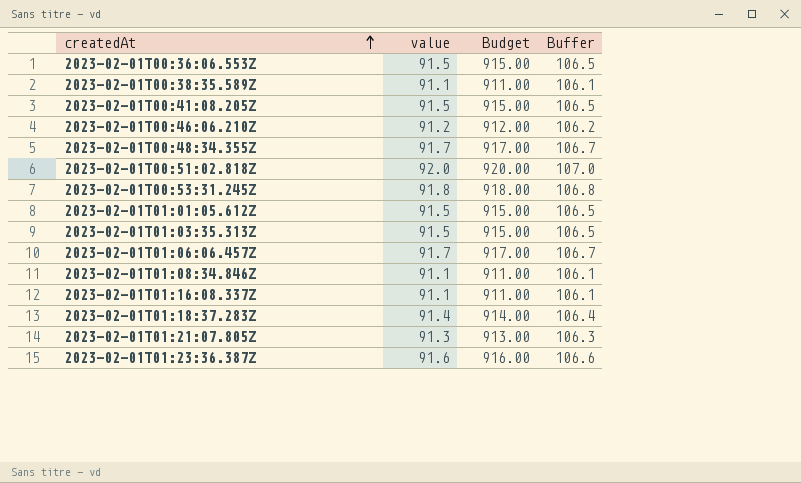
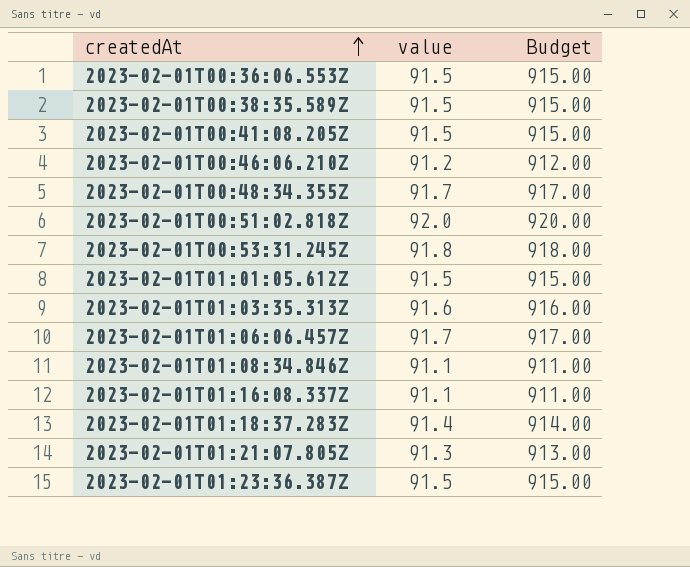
column Buffer | formula: [value] + 15 -> none
2023-02-01T00:38:35.589Z | value: 91.1 -> 91.5
2023-02-01T00:38:35.589Z | Budget: 911.00 -> 915.00
2023-02-01T01:03:35.313Z | value: 91.5 -> 91.6
2023-02-01T01:03:35.313Z | Budget: 915.00 -> 916.00
2023-02-01T01:23:36.387Z | value: 91.6 -> 91.5
2023-02-01T01:23:36.387Z | Budget: 916.00 -> 915.00

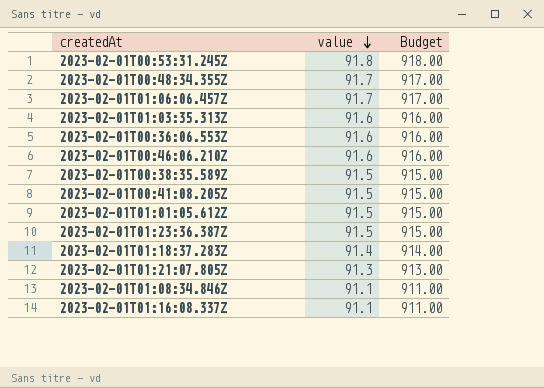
row order: createdAt ascending -> value descending
row 2023-02-01T00:51:02.818Z: 92.0 | 920.00 -> none
2023-02-01T00:36:06.553Z | value: 91.5 -> 91.6
2023-02-01T00:36:06.553Z | Budget: 915.00 -> 916.00
2023-02-01T00:46:06.210Z | value: 91.2 -> 91.6
2023-02-01T00:46:06.210Z | Budget: 912.00 -> 916.00

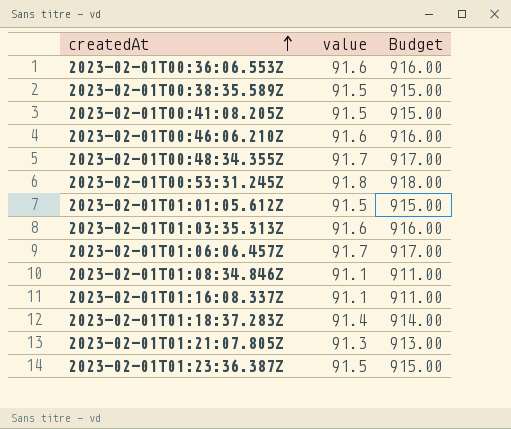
row order: value descending -> createdAt ascending

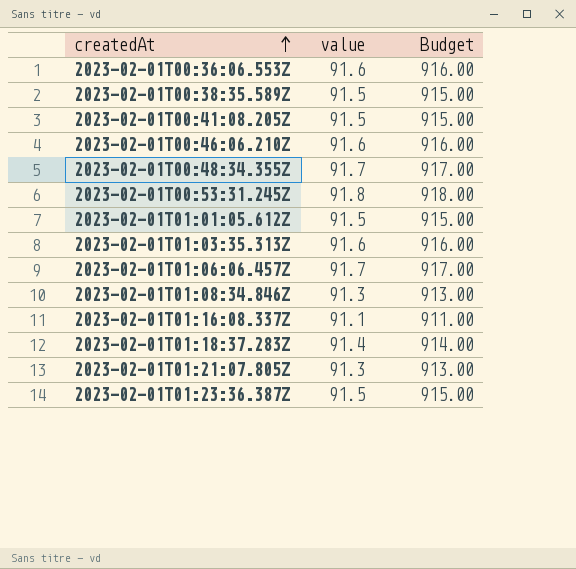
2023-02-01T01:08:34.846Z | value: 91.1 -> 91.3
2023-02-01T01:08:34.846Z | Budget: 911.00 -> 913.00

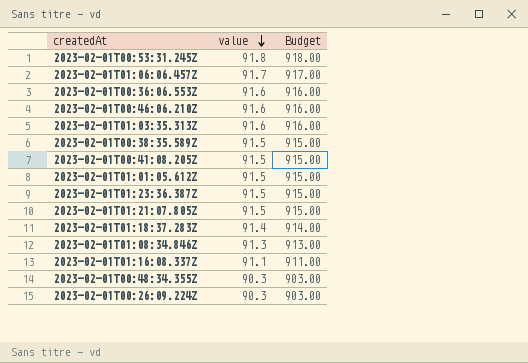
row order: createdAt ascending -> value descending
2023-02-01T01:21:07.805Z | value: 91.3 -> 91.5
2023-02-01T01:21:07.805Z | Budget: 913.00 -> 915.00
2023-02-01T00:48:34.355Z | value: 91.7 -> 90.3
2023-02-01T00:48:34.355Z | Budget: 917.00 -> 903.00
row 2023-02-01T00:26:09.224Z: none -> 90.3 | 903.00

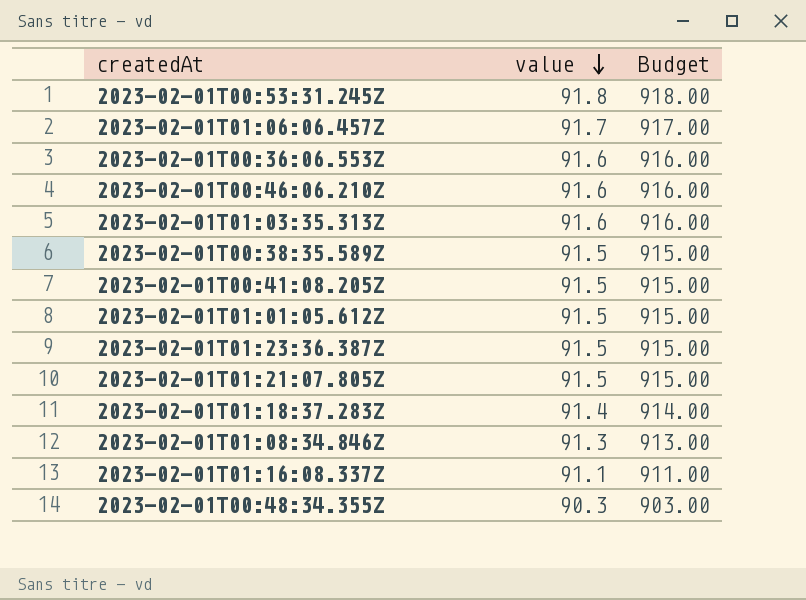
row 2023-02-01T00:26:09.224Z: 90.3 | 903.00 -> none

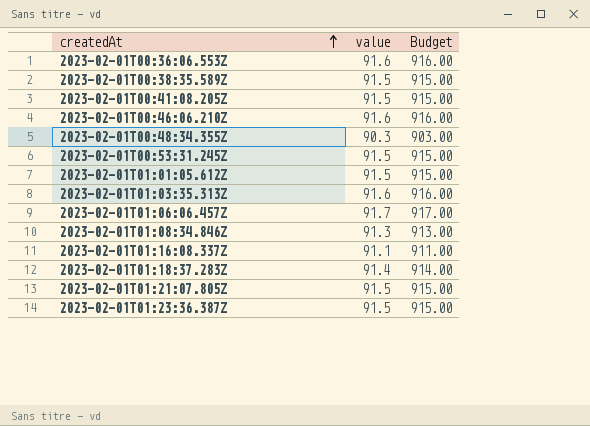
row order: value descending -> createdAt ascending
2023-02-01T00:53:31.245Z | value: 91.8 -> 91.5
2023-02-01T00:53:31.245Z | Budget: 918.00 -> 915.00

